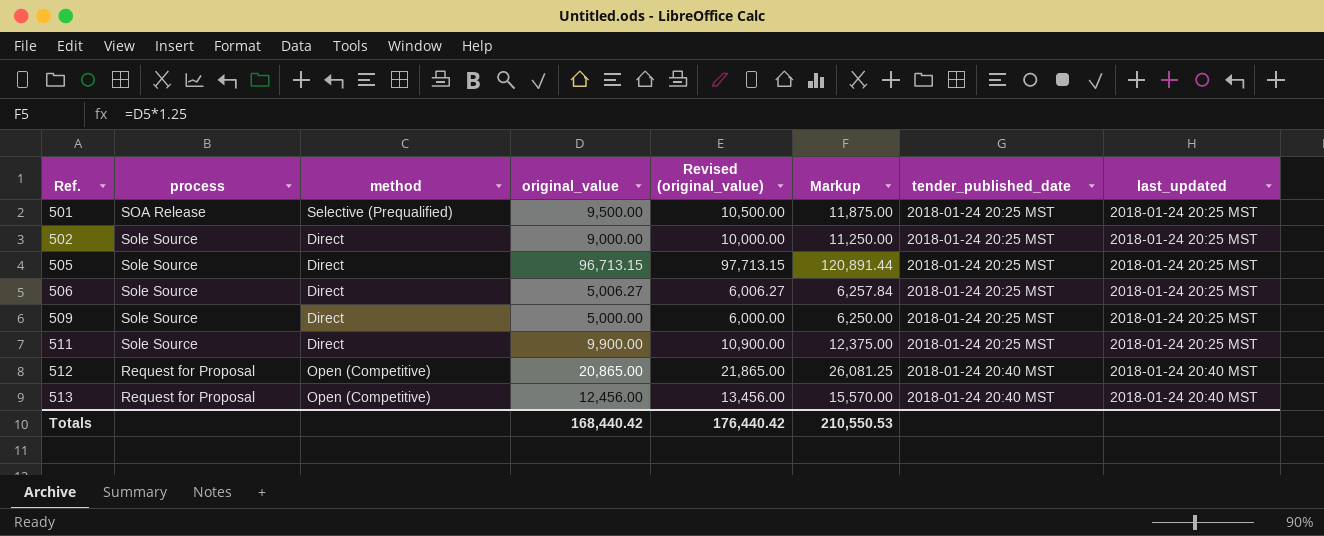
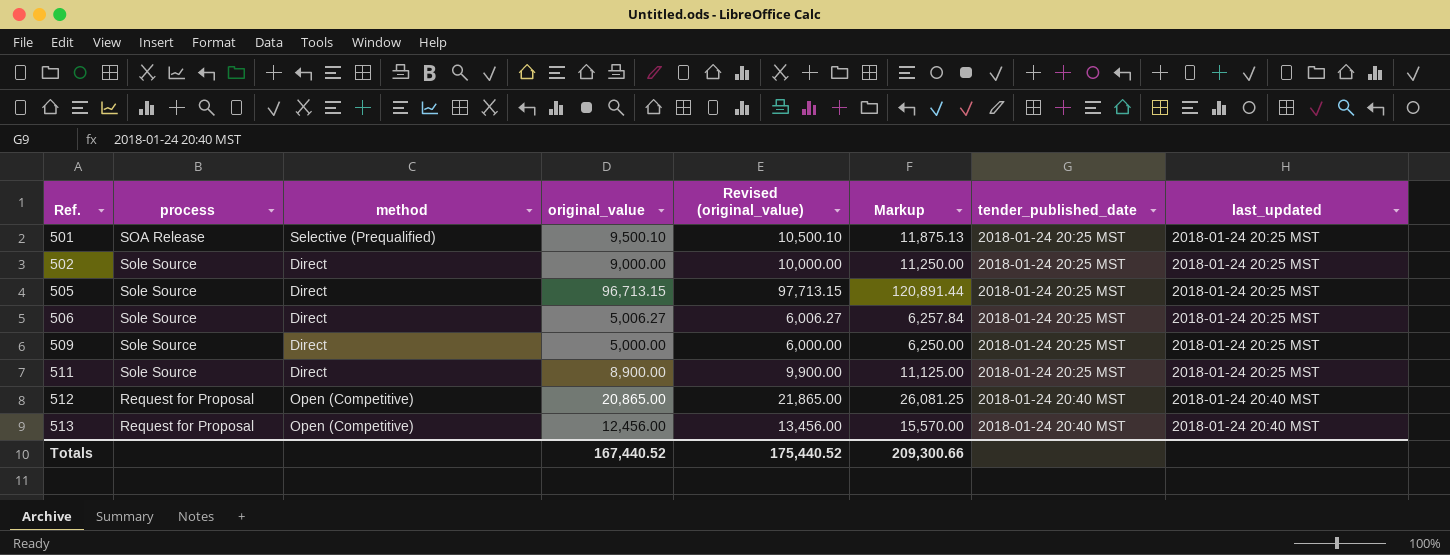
501 | original_value: 9,500.00 -> 9,500.10
501 | Revised (original_value): 10,500.00 -> 10,500.10
501 | Markup: 11,875.00 -> 11,875.13
511 | original_value: 9,900.00 -> 8,900.00
511 | Revised (original_value): 10,900.00 -> 9,900.00
511 | Markup: 12,375.00 -> 11,125.00
Totals | original_value: 168,440.42 -> 167,440.52
Totals | Revised (original_value): 176,440.42 -> 175,440.52
Totals | Markup: 210,550.53 -> 209,300.66

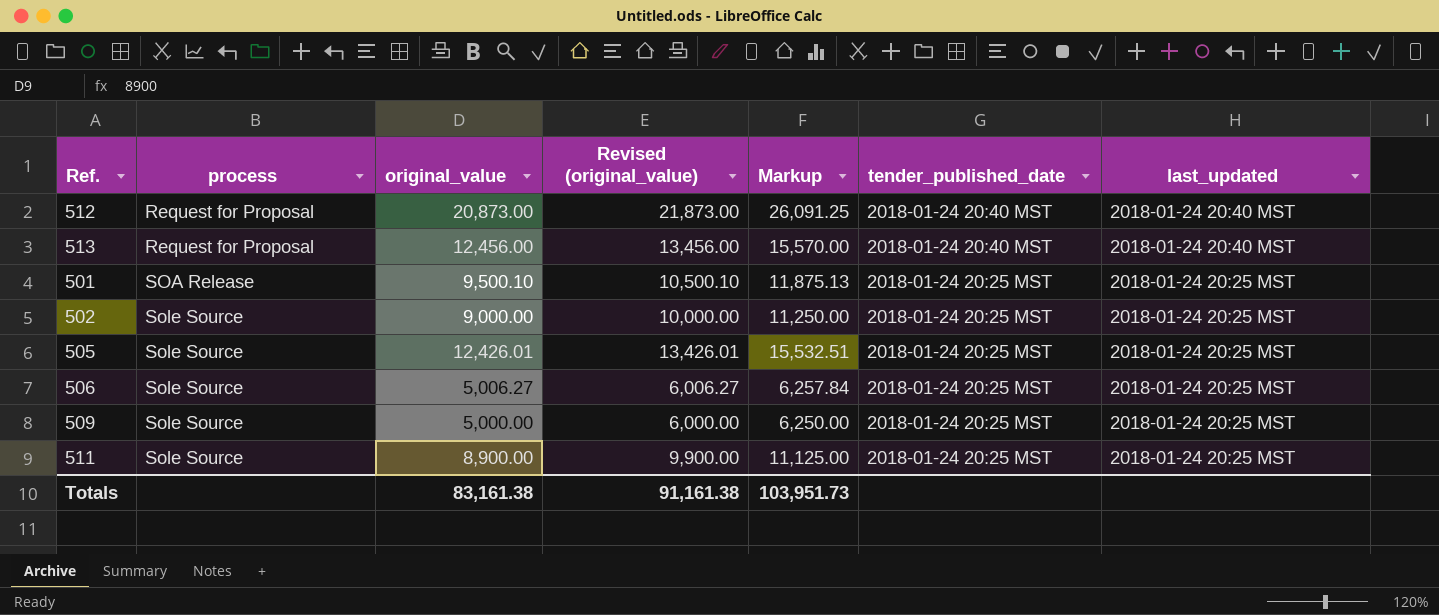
row order: Ref. ascending -> process ascending
column method | position: 3 -> none
512 | original_value: 20,865.00 -> 20,873.00
512 | Revised (original_value): 21,865.00 -> 21,873.00
512 | Markup: 26,081.25 -> 26,091.25
505 | original_value: 96,713.15 -> 12,426.01
505 | Revised (original_value): 97,713.15 -> 13,426.01
505 | Markup: 120,891.44 -> 15,532.51
Totals | original_value: 167,440.52 -> 83,161.38
Totals | Revised (original_value): 175,440.52 -> 91,161.38
Totals | Markup: 209,300.66 -> 103,951.73

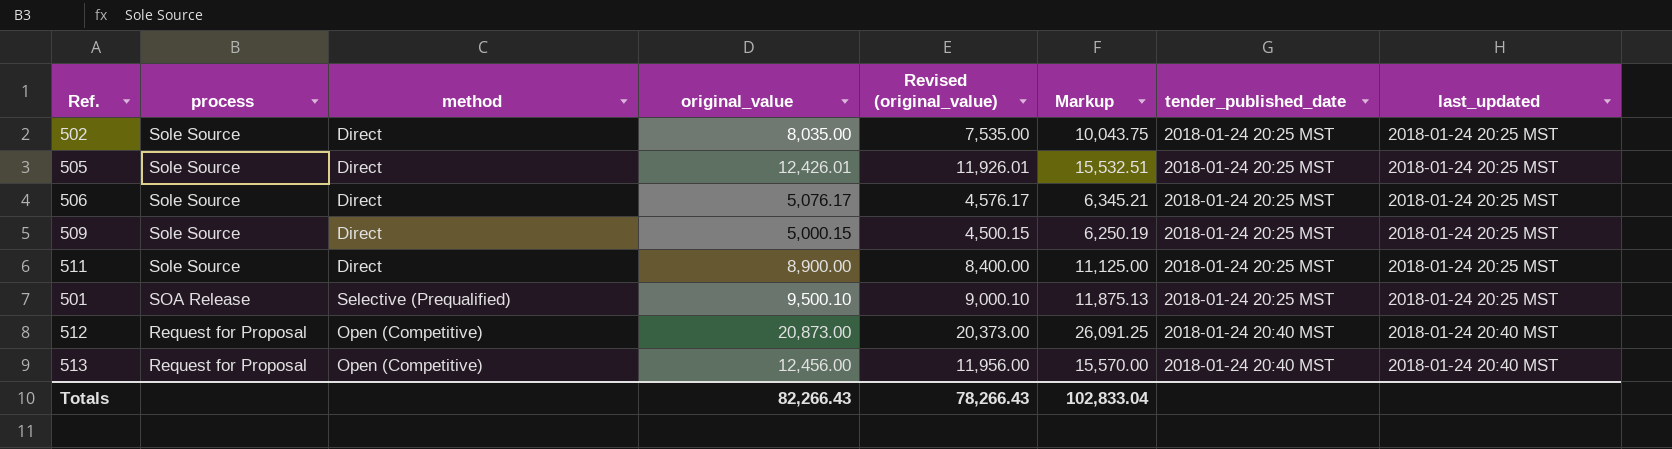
row order: process ascending -> process descending
column method | position: none -> 3
column Revised (original_value) | formula: [original_value] + 1000 -> [original_value] - 500
502 | original_value: 9,000.00 -> 8,035.00
502 | Markup: 11,250.00 -> 10,043.75
506 | original_value: 5,006.27 -> 5,076.17
506 | Markup: 6,257.84 -> 6,345.21
509 | original_value: 5,000.00 -> 5,000.15
509 | Markup: 6,250.00 -> 6,250.19
Totals | original_value: 83,161.38 -> 82,266.43
Totals | Revised (original_value): 91,161.38 -> 78,266.43
Totals | Markup: 103,951.73 -> 102,833.04

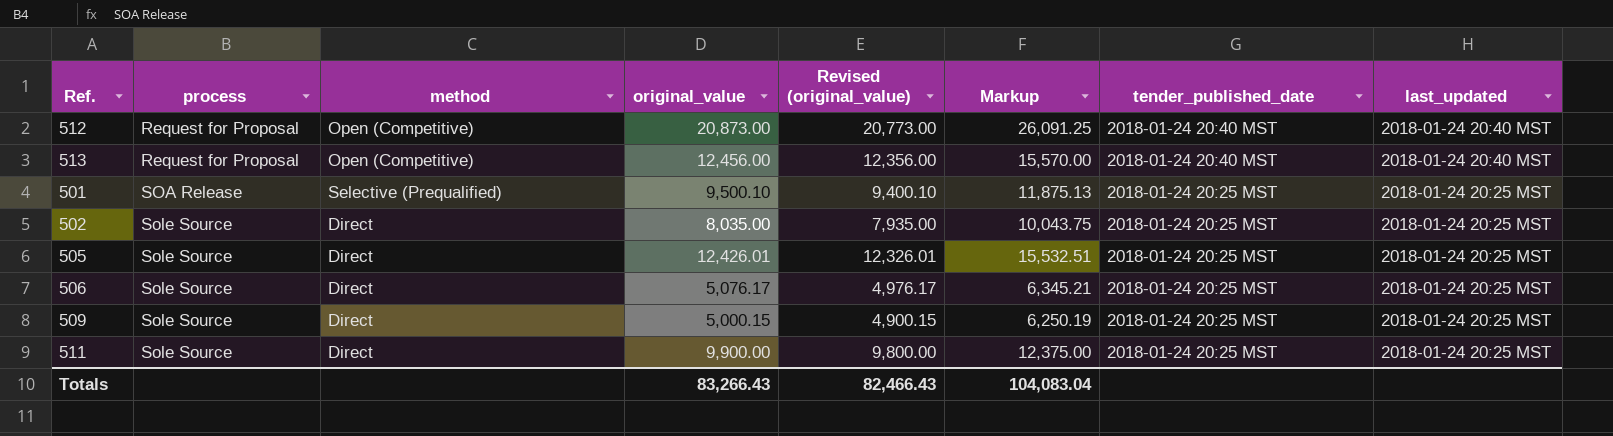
row order: process descending -> process ascending
column Revised (original_value) | formula: [original_value] - 500 -> [original_value] - 100
511 | original_value: 8,900.00 -> 9,900.00
511 | Markup: 11,125.00 -> 12,375.00
Totals | original_value: 82,266.43 -> 83,266.43
Totals | Revised (original_value): 78,266.43 -> 82,466.43
Totals | Markup: 102,833.04 -> 104,083.04

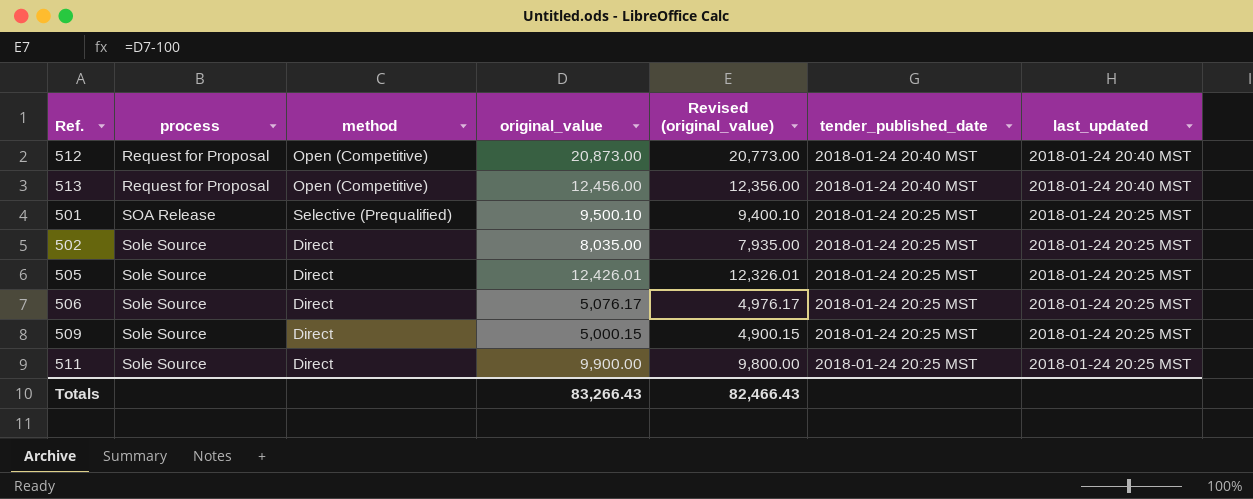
column Markup | formula: [original_value] * 1.25 -> none

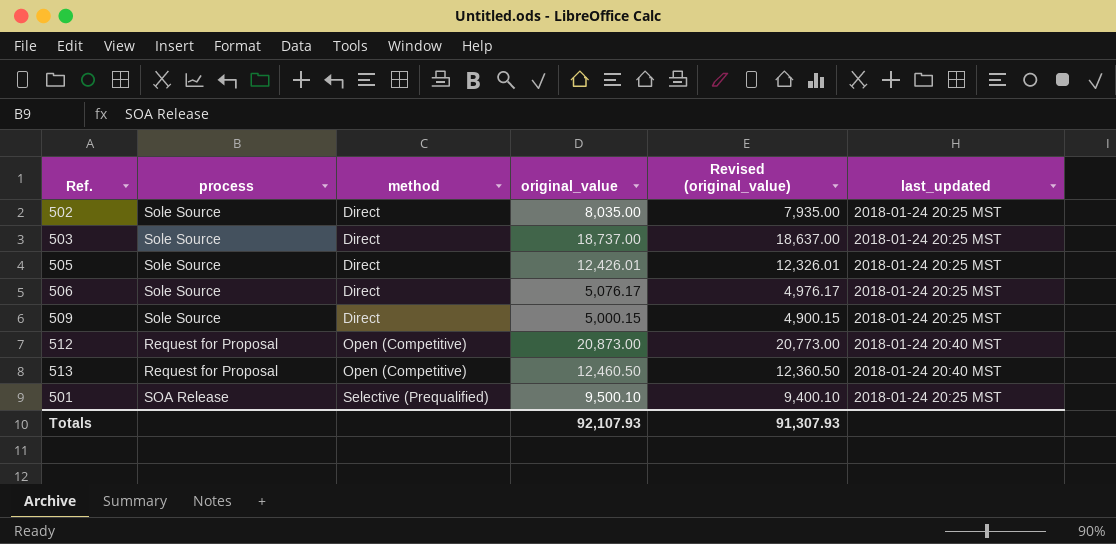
row order: process ascending -> method ascending
column tender_published_date | position: 6 -> none
row 511: Sole Source | Direct | 9,900.00 | 9,800.00 | 2018-01-24 20:25 MST | 2018-01-24 20:25 MST -> none
row 503: none -> Sole Source | Direct | 18,737.00 | 18,637.00 | 2018-01-24 20:25 MST
513 | original_value: 12,456.00 -> 12,460.50
513 | Revised (original_value): 12,356.00 -> 12,360.50
Totals | original_value: 83,266.43 -> 92,107.93
Totals | Revised (original_value): 82,466.43 -> 91,307.93

